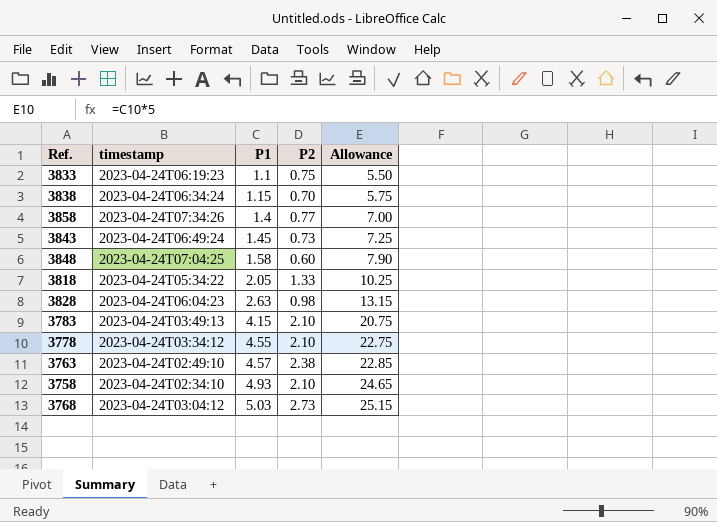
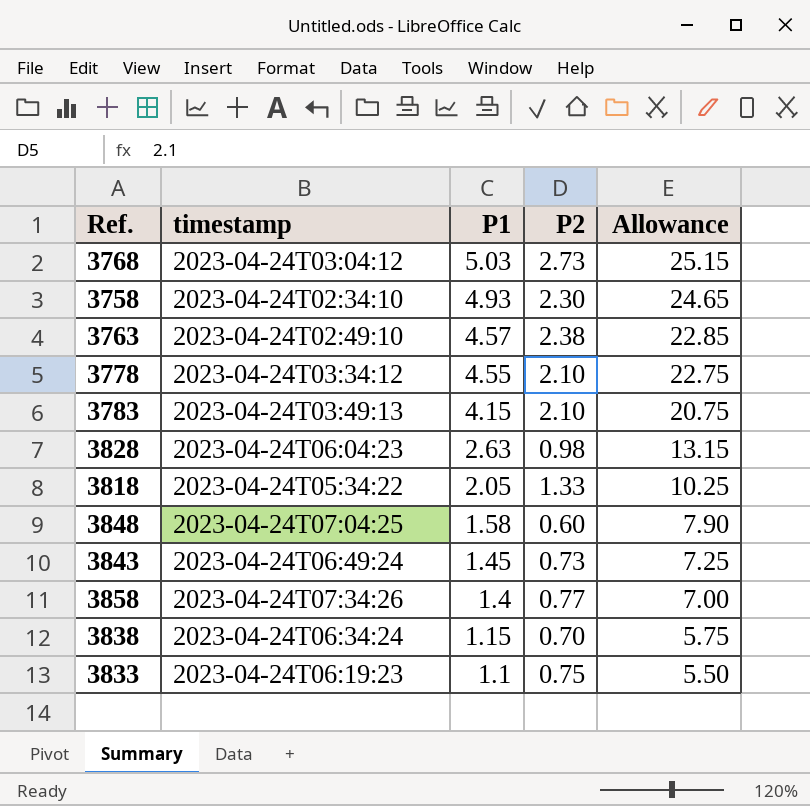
row order: P1 ascending -> P1 descending
3758 | P2: 2.10 -> 2.30

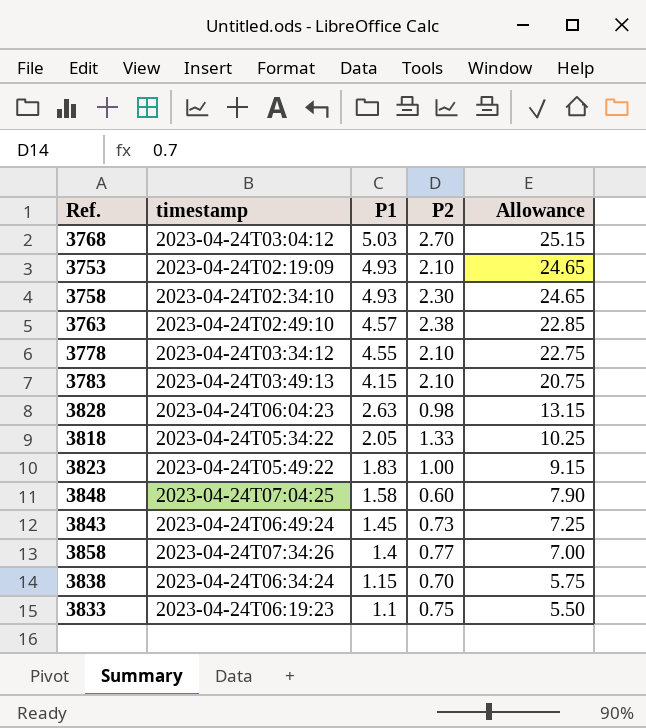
3768 | P2: 2.73 -> 2.70
row 3753: none -> 2023-04-24T02:19:09 | 4.93 | 2.10 | 24.65
row 3823: none -> 2023-04-24T05:49:22 | 1.83 | 1.00 | 9.15

